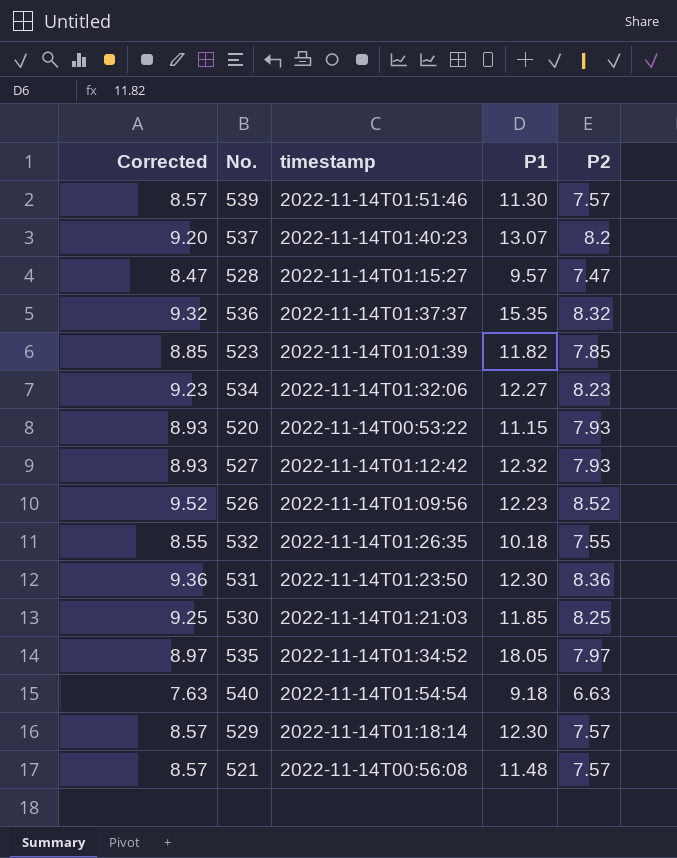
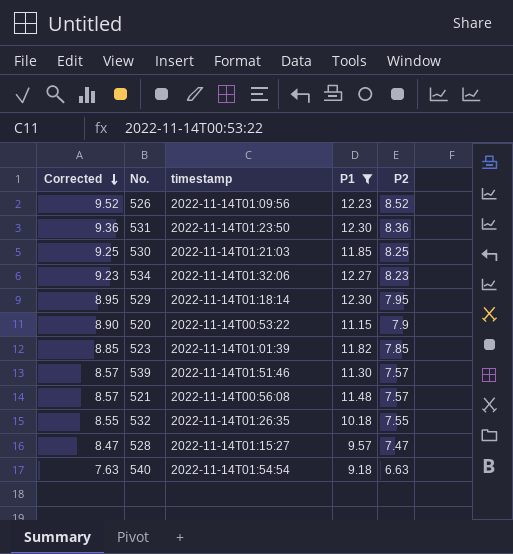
filter: none -> P1 <= 12.30
row order: none -> Corrected descending
529 | Corrected: 8.57 -> 8.95
529 | P2: 7.57 -> 7.95
520 | Corrected: 8.93 -> 8.90
520 | P2: 7.93 -> 7.9

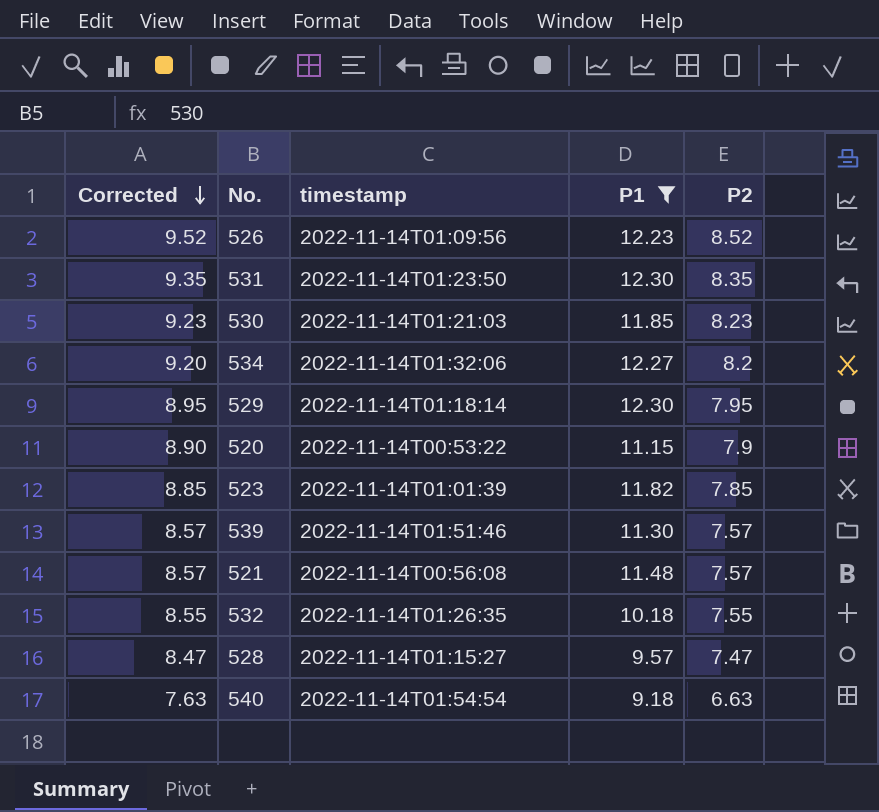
531 | Corrected: 9.36 -> 9.35
531 | P2: 8.36 -> 8.35
530 | Corrected: 9.25 -> 9.23
530 | P2: 8.25 -> 8.23
534 | Corrected: 9.23 -> 9.20
534 | P2: 8.23 -> 8.2

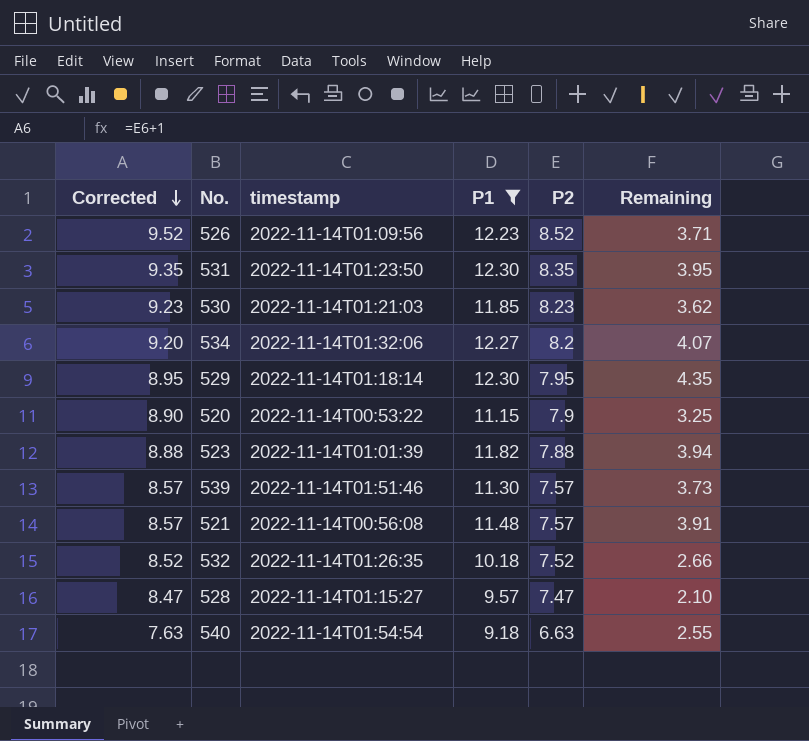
column Remaining | formula: none -> [P1] - [P2]
523 | Corrected: 8.85 -> 8.88
523 | P2: 7.85 -> 7.88
532 | Corrected: 8.55 -> 8.52
532 | P2: 7.55 -> 7.52

